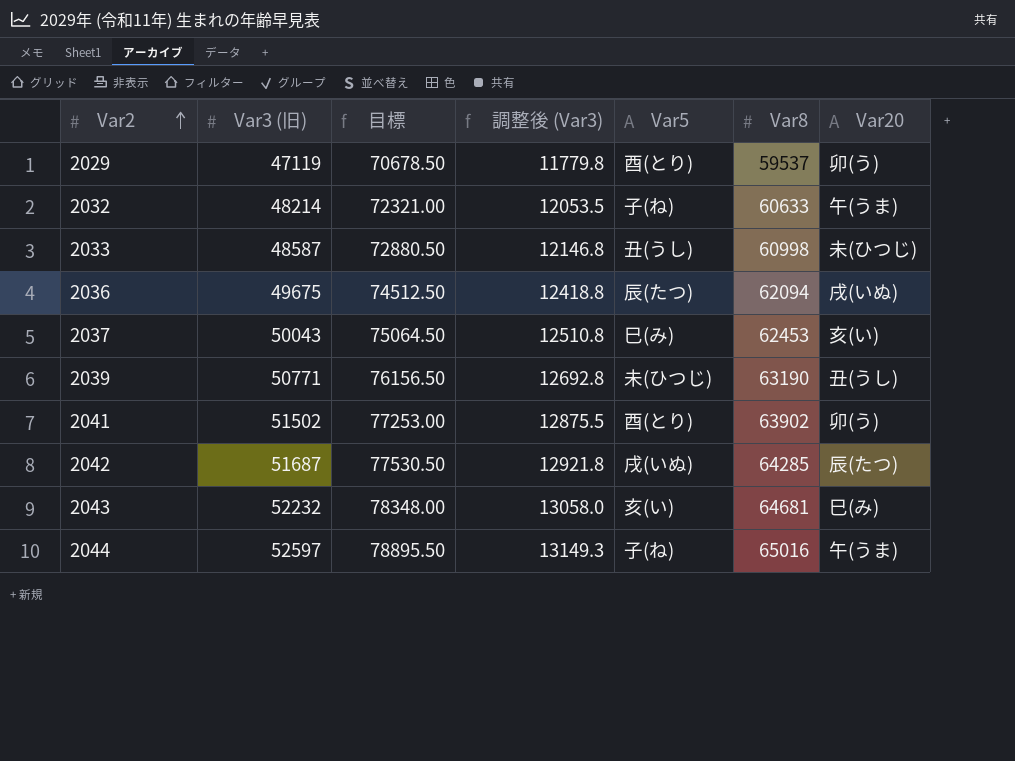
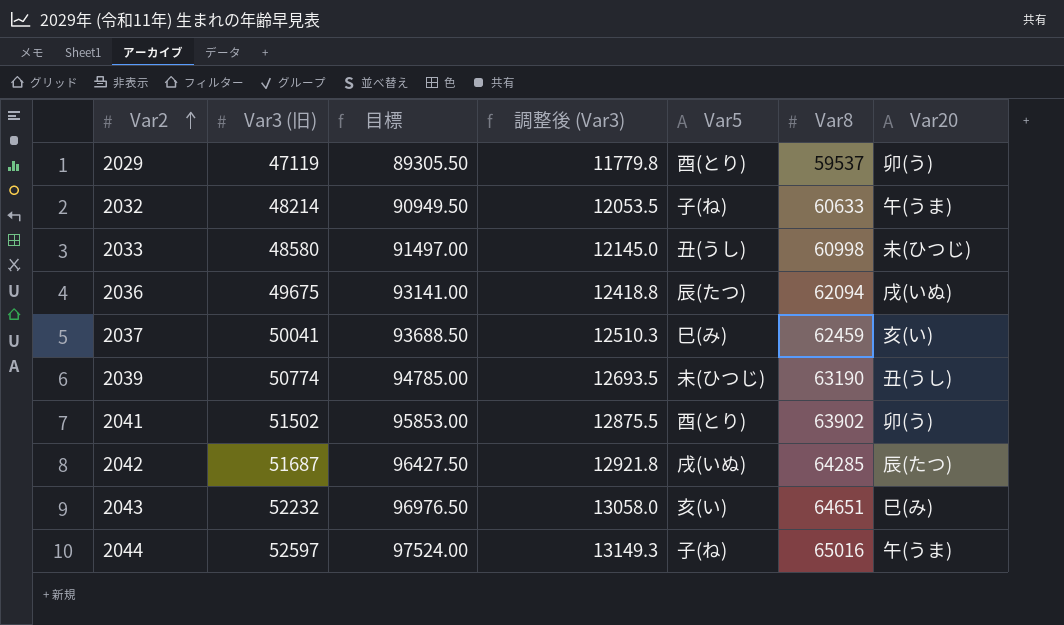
column 目標 | formula: [Var3 (旧)] * 1.5 -> [Var8] * 1.5
2033 | Var3 (旧): 48587 -> 48580
2033 | 調整後 (Var3): 12146.8 -> 12145.0
2037 | Var3 (旧): 50043 -> 50041
2037 | 調整後 (Var3): 12510.8 -> 12510.3
2037 | Var8: 62453 -> 62459
2039 | Var3 (旧): 50771 -> 50774
2039 | 調整後 (Var3): 12692.8 -> 12693.5
2043 | Var8: 64681 -> 64651

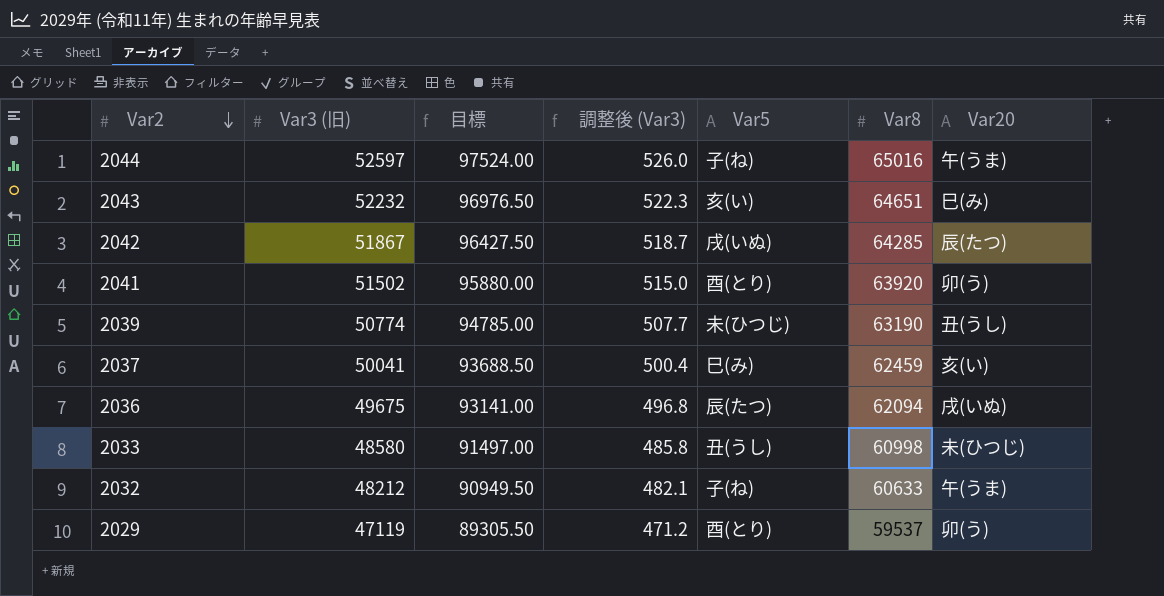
row order: Var2 ascending -> Var2 descending
column 調整後 (Var3) | formula: [Var3 (旧)] * 0.25 -> [Var3 (旧)] * 0.01
2042 | Var3 (旧): 51687 -> 51867
2041 | 目標: 95853.00 -> 95880.00
2041 | Var8: 63902 -> 63920
2032 | Var3 (旧): 48214 -> 48212

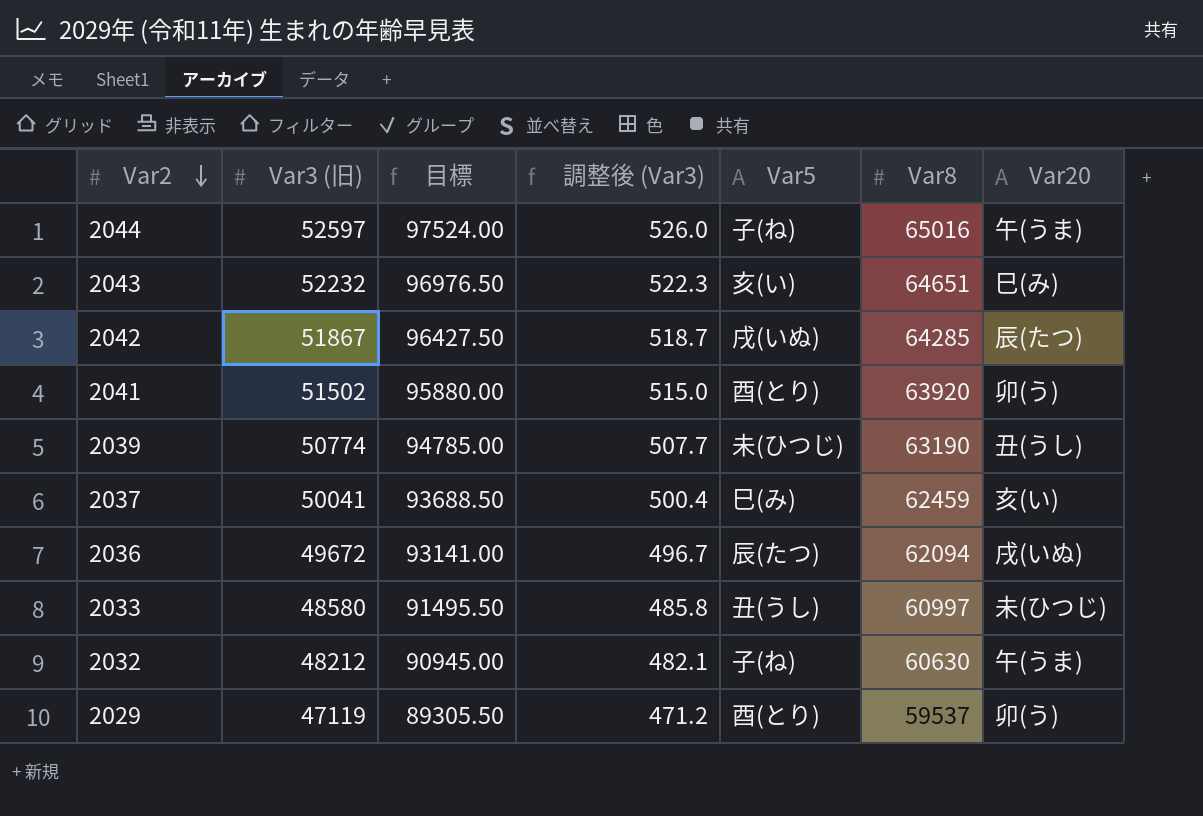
2036 | Var3 (旧): 49675 -> 49672
2036 | 調整後 (Var3): 496.8 -> 496.7
2033 | 目標: 91497.00 -> 91495.50
2033 | Var8: 60998 -> 60997
2032 | 目標: 90949.50 -> 90945.00
2032 | Var8: 60633 -> 60630

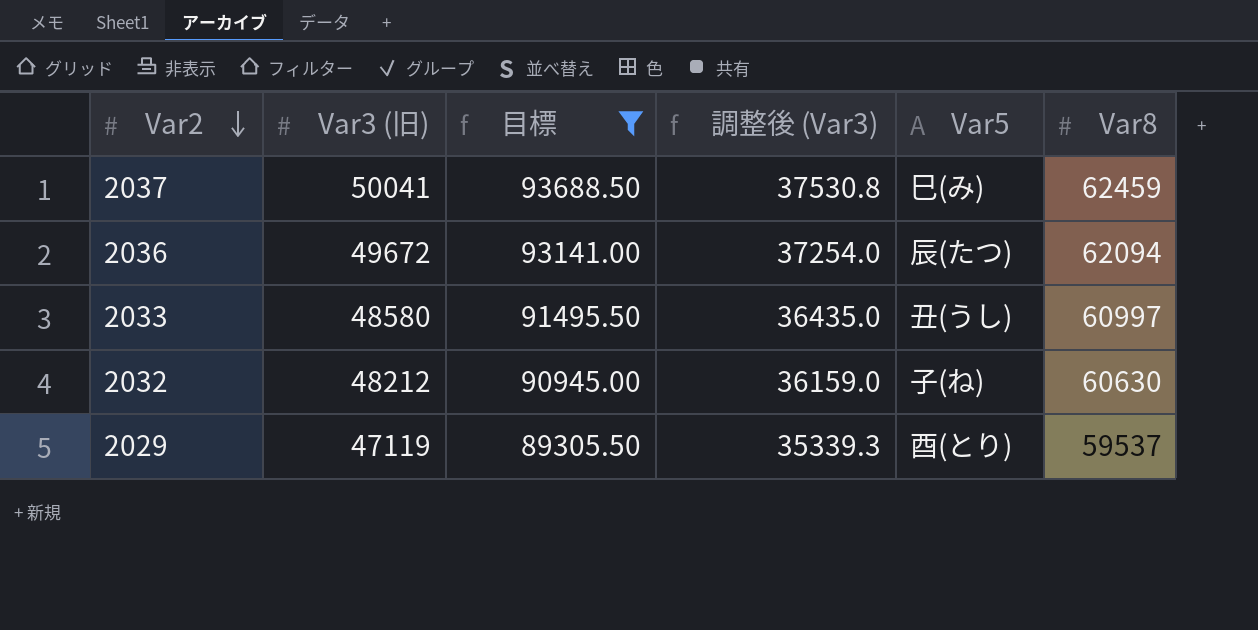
filter: none -> 目標 <= 93688.50
column Var20 | position: 7 -> none
column 調整後 (Var3) | formula: [Var3 (旧)] * 0.01 -> [Var3 (旧)] * 0.75

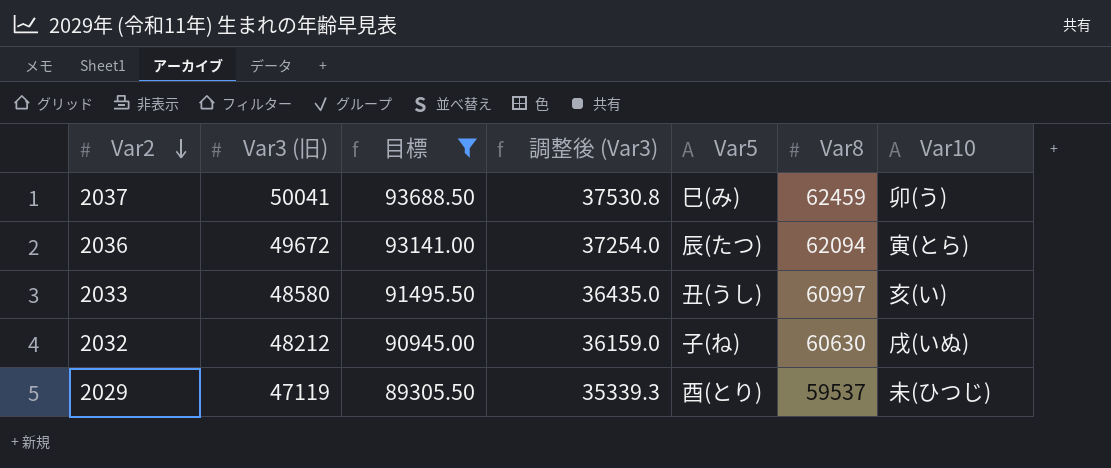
column Var10 | position: none -> 7

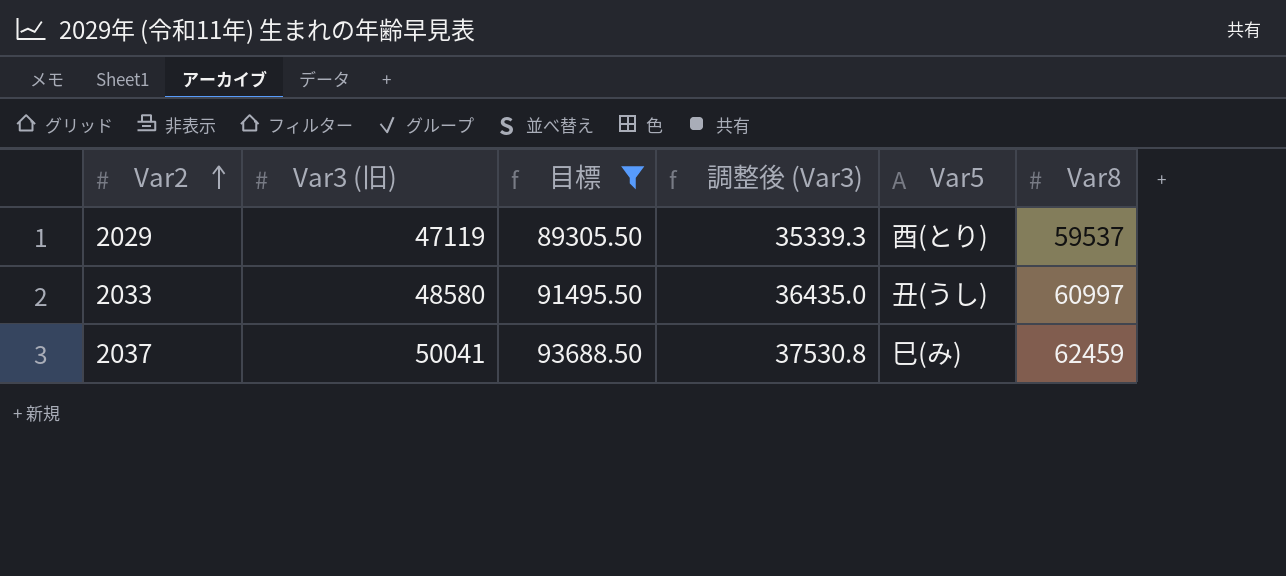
row order: Var2 descending -> Var2 ascending
column Var10 | position: 7 -> none
row 2036: 49672 | 93141.00 | 37254.0 | 辰(たつ) | 62094 | 寅(とら) -> none
row 2032: 48212 | 90945.00 | 36159.0 | 子(ね) | 60630 | 戌(いぬ) -> none

